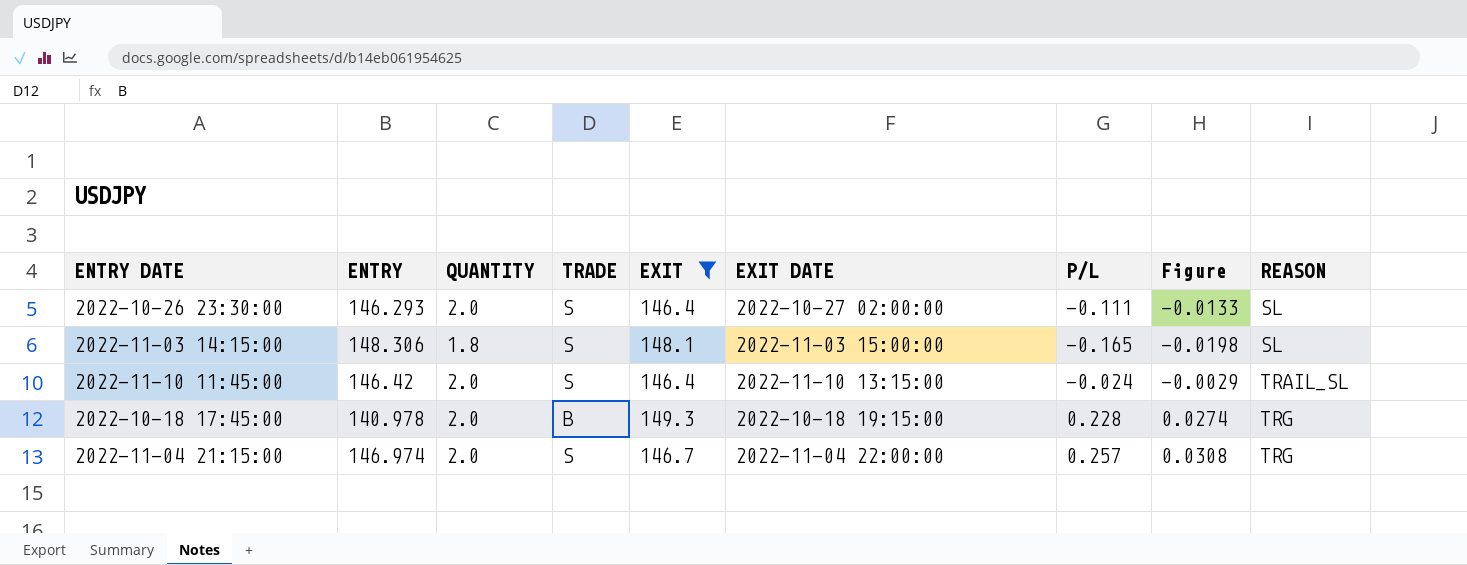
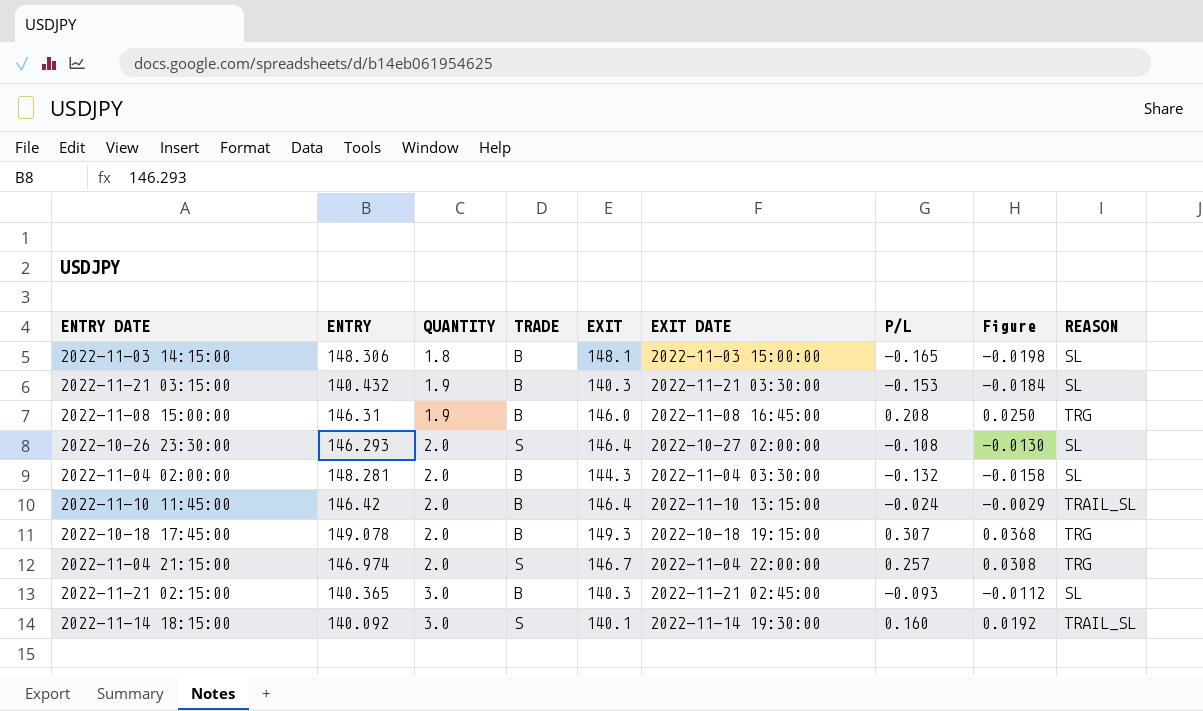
filter: EXIT >= 146.4 -> none
row order: REASON ascending -> QUANTITY ascending
2022-11-03 14:15:00 | TRADE: S -> B
2022-10-26 23:30:00 | P/L: -0.111 -> -0.108
2022-10-26 23:30:00 | Figure: -0.0133 -> -0.0130
2022-11-10 11:45:00 | TRADE: S -> B
2022-10-18 17:45:00 | ENTRY: 140.978 -> 149.078
2022-10-18 17:45:00 | P/L: 0.228 -> 0.307
2022-10-18 17:45:00 | Figure: 0.0274 -> 0.0368

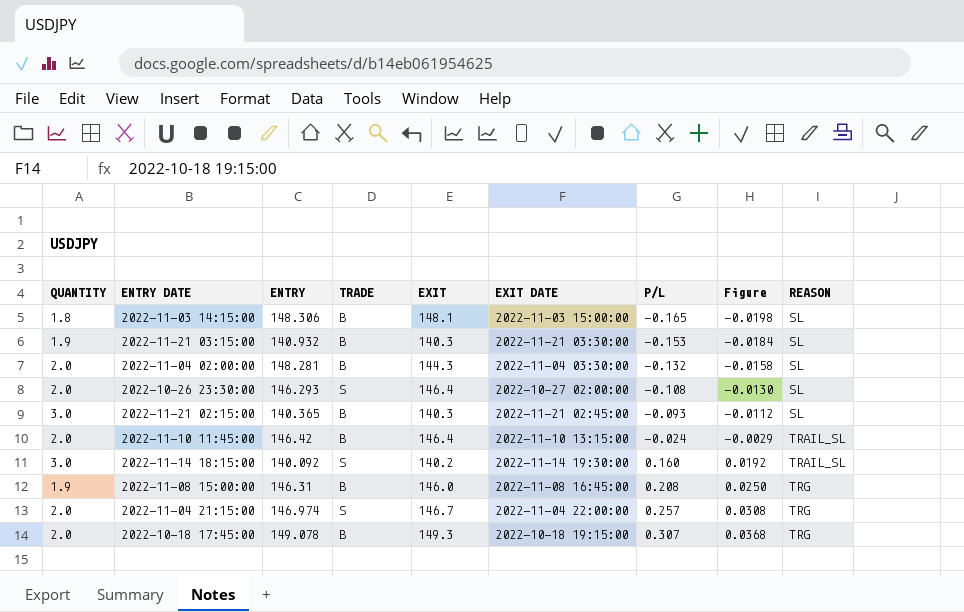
row order: QUANTITY ascending -> P/L ascending
column QUANTITY | position: 3 -> 1
2022-11-21 03:15:00 | ENTRY: 140.432 -> 140.932
2022-11-14 18:15:00 | EXIT: 140.1 -> 140.2

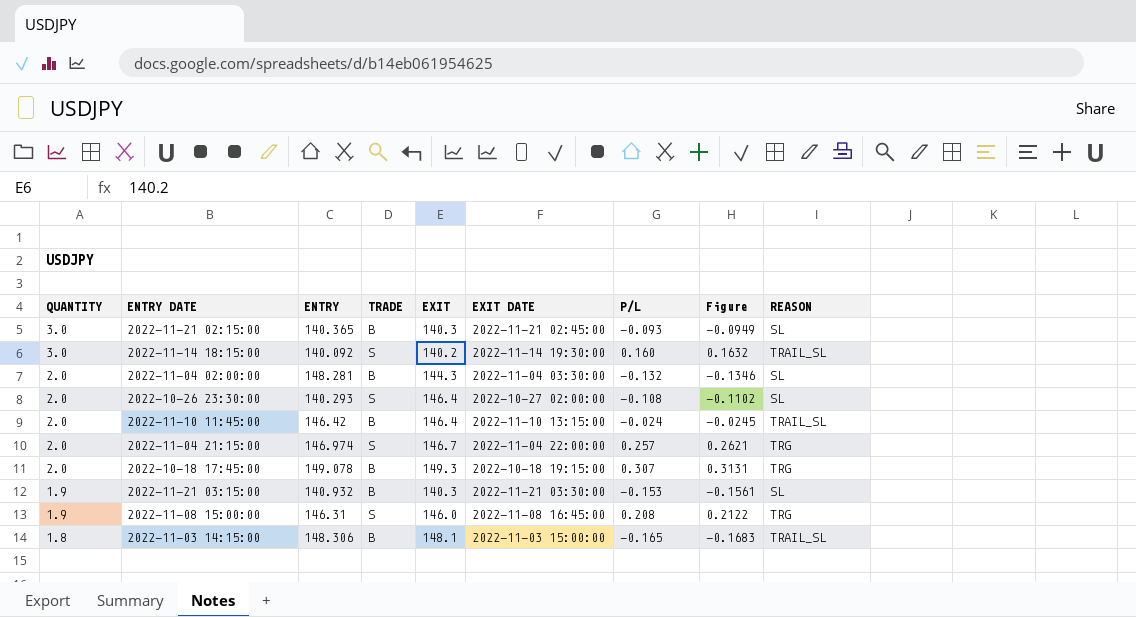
row order: P/L ascending -> QUANTITY descending
column Figure | formula: [P/L] * 0.12 -> [P/L] * 1.02
2022-10-26 23:30:00 | ENTRY: 146.293 -> 140.293
2022-11-08 15:00:00 | TRADE: B -> S
2022-11-03 14:15:00 | REASON: SL -> TRAIL_SL

